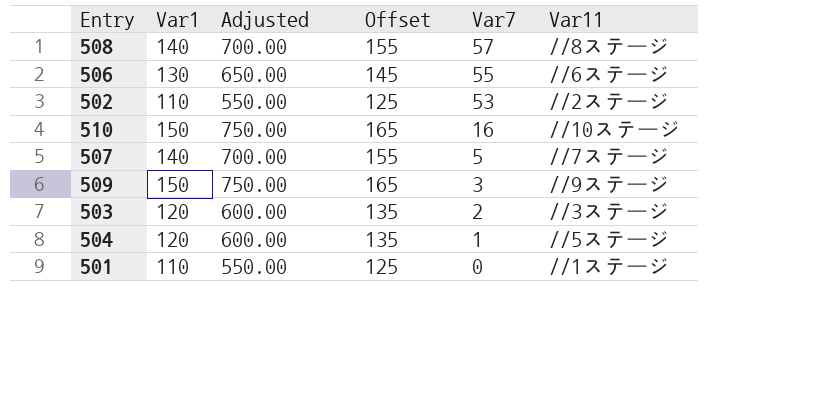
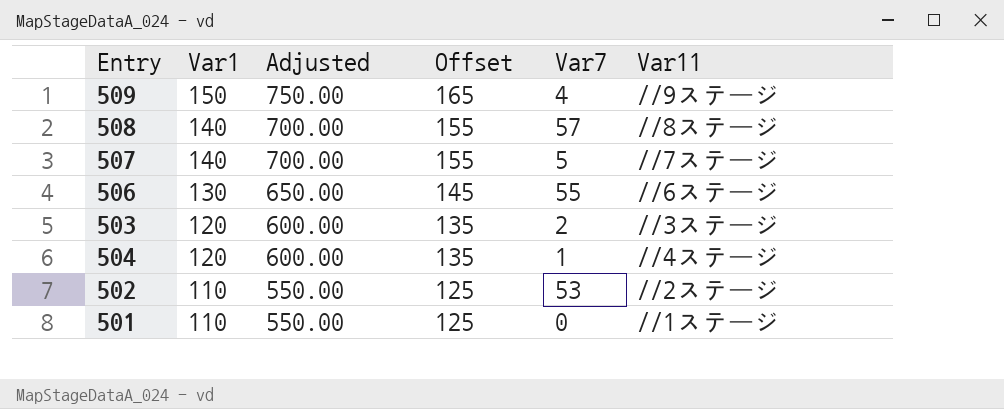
row order: Var7 descending -> Var1 descending
row 510: 150 | 750.00 | 165 | 16 | //10ステージ -> none
509 | Var7: 3 -> 4
504 | Var11: //5ステージ -> //4ステージ

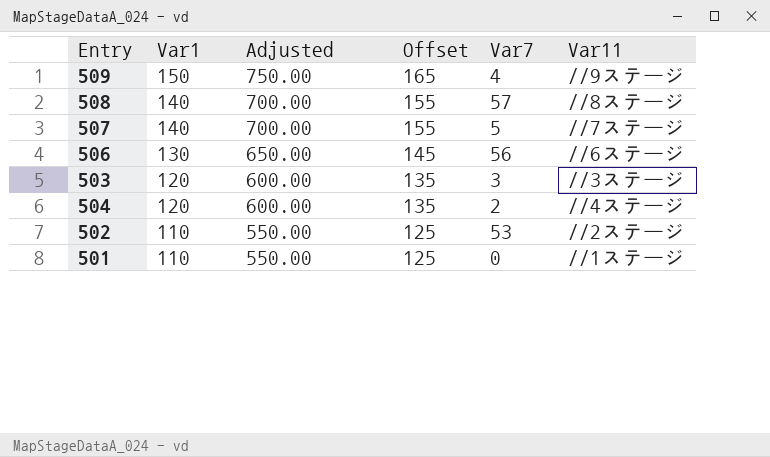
506 | Var7: 55 -> 56
503 | Var7: 2 -> 3
504 | Var7: 1 -> 2

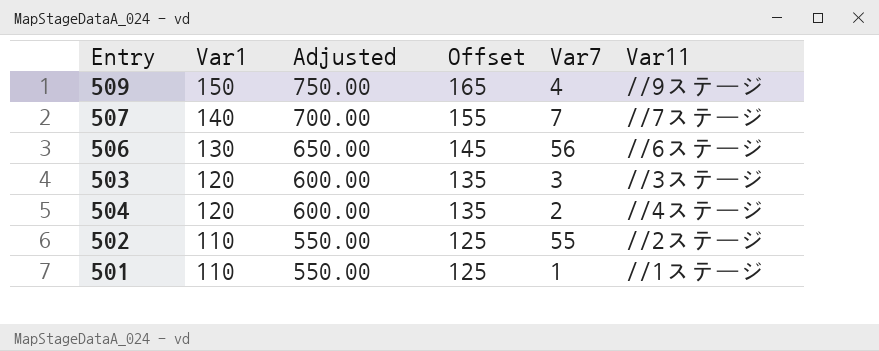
row 508: 140 | 700.00 | 155 | 57 | //8ステージ -> none
507 | Var7: 5 -> 7
502 | Var7: 53 -> 55
501 | Var7: 0 -> 1

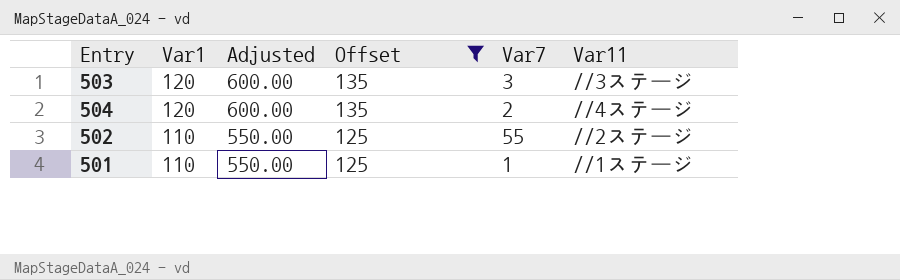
filter: none -> Offset <= 135

